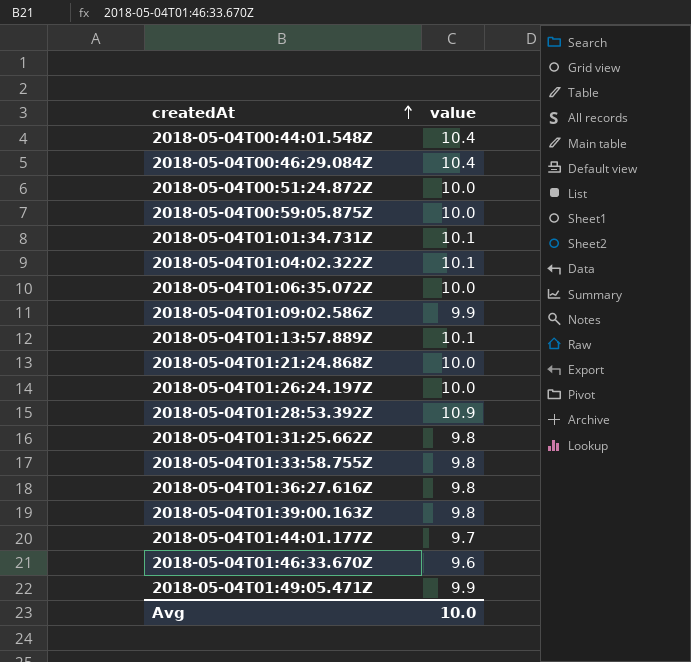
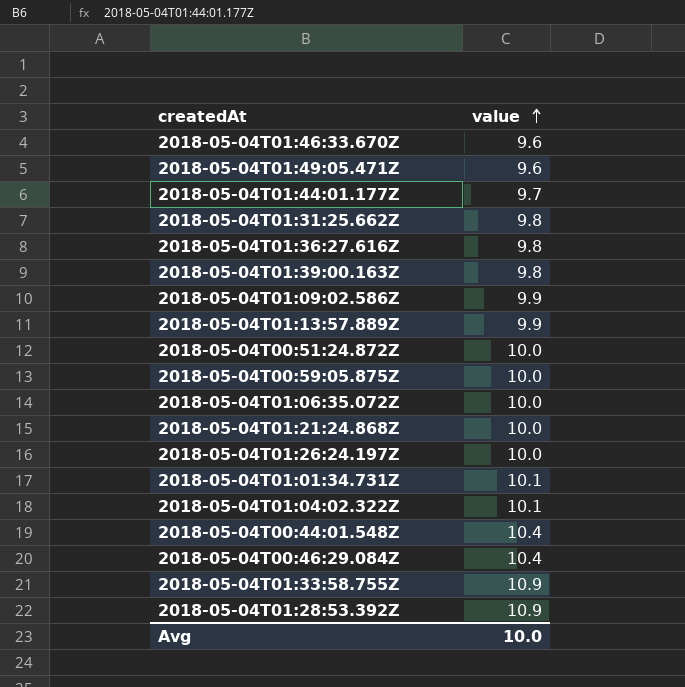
row order: createdAt ascending -> value ascending
2018-05-04T01:49:05.471Z | value: 9.9 -> 9.6
2018-05-04T01:13:57.889Z | value: 10.1 -> 9.9
2018-05-04T01:33:58.755Z | value: 9.8 -> 10.9

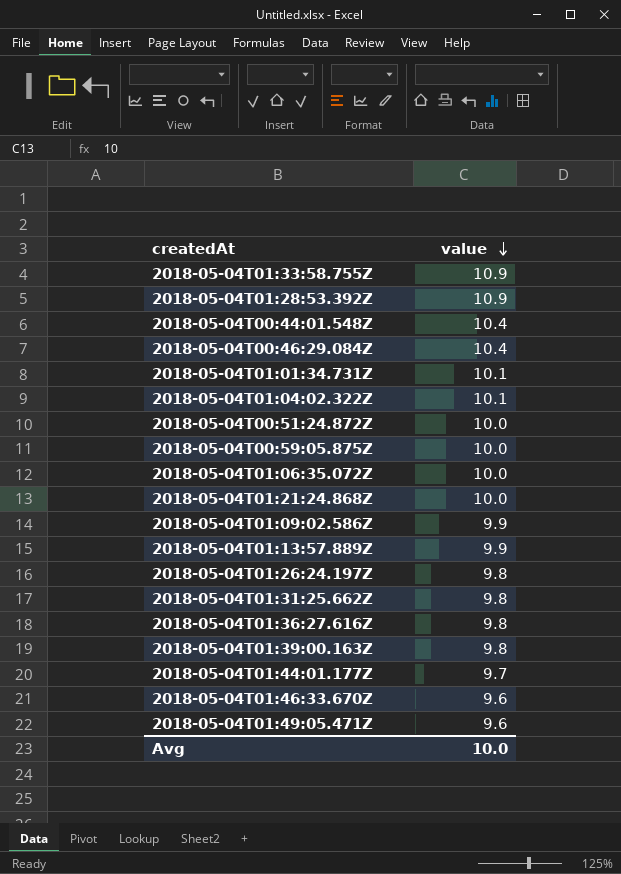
row order: value ascending -> value descending
2018-05-04T01:26:24.197Z | value: 10.0 -> 9.8

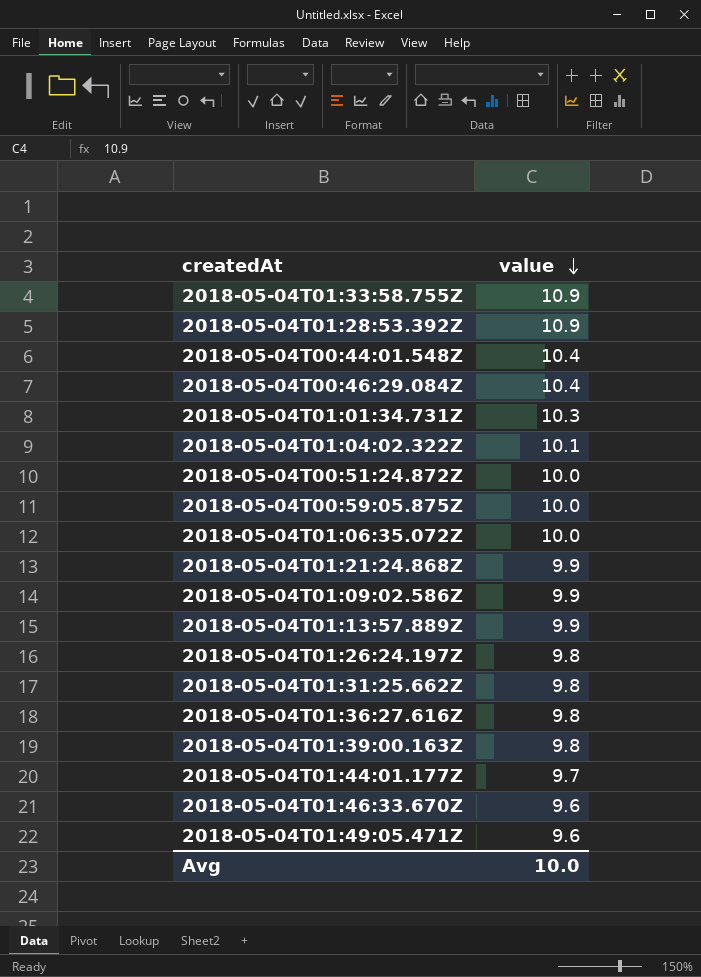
2018-05-04T01:01:34.731Z | value: 10.1 -> 10.3
2018-05-04T01:21:24.868Z | value: 10.0 -> 9.9

